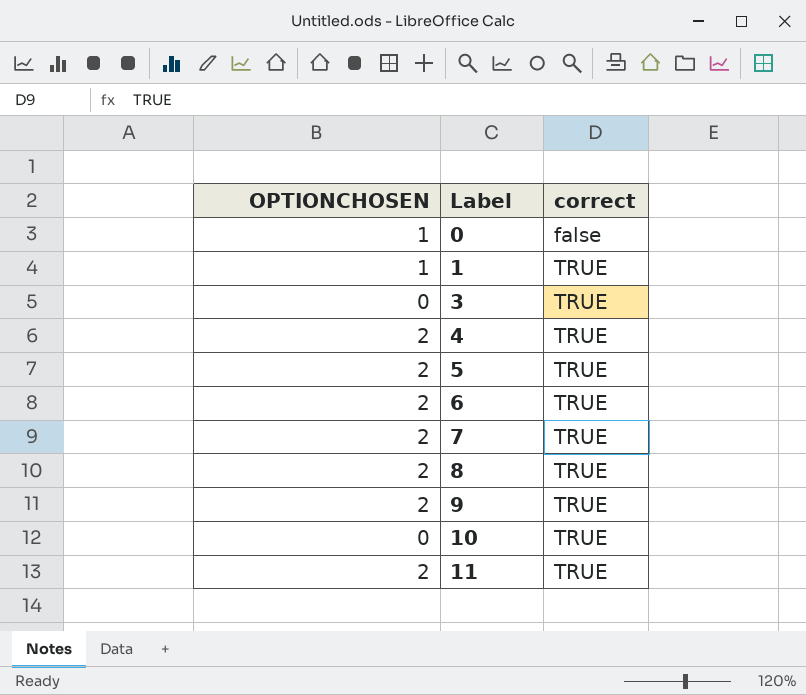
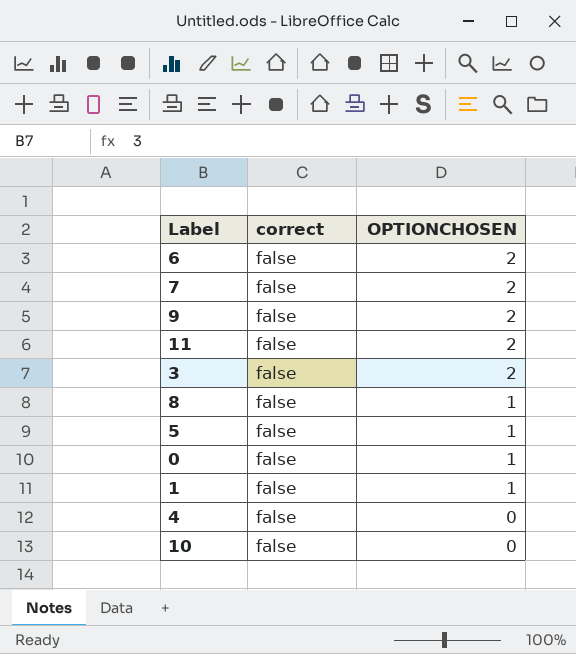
row order: Label ascending -> OPTIONCHOSEN descending
column OPTIONCHOSEN | position: 1 -> 3
6 | correct: TRUE -> false
7 | correct: TRUE -> false
9 | correct: TRUE -> false
11 | correct: TRUE -> false
3 | correct: TRUE -> false
3 | OPTIONCHOSEN: 0 -> 2
8 | correct: TRUE -> false
8 | OPTIONCHOSEN: 2 -> 1
5 | correct: TRUE -> false
5 | OPTIONCHOSEN: 2 -> 1
1 | correct: TRUE -> false
4 | correct: TRUE -> false
4 | OPTIONCHOSEN: 2 -> 0
10 | correct: TRUE -> false

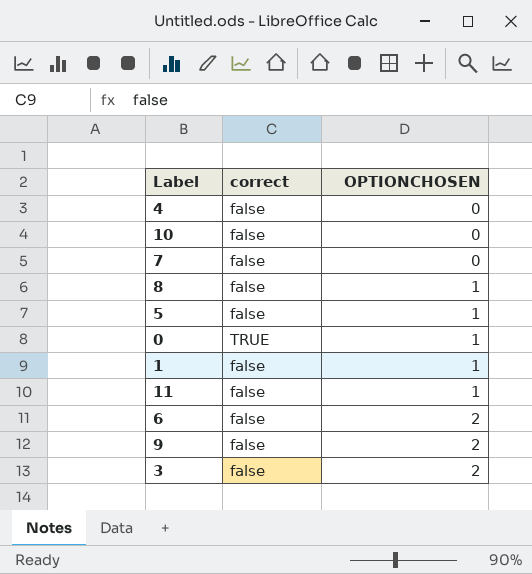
row order: OPTIONCHOSEN descending -> OPTIONCHOSEN ascending
7 | OPTIONCHOSEN: 2 -> 0
0 | correct: false -> TRUE
11 | OPTIONCHOSEN: 2 -> 1

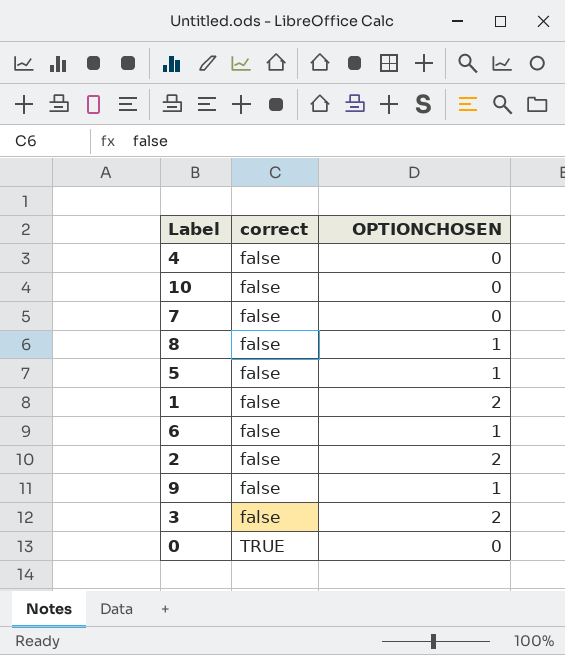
row order: OPTIONCHOSEN ascending -> correct ascending
row 11: false | 1 -> none
1 | OPTIONCHOSEN: 1 -> 2
6 | OPTIONCHOSEN: 2 -> 1
row 2: none -> false | 2
9 | OPTIONCHOSEN: 2 -> 1
0 | OPTIONCHOSEN: 1 -> 0

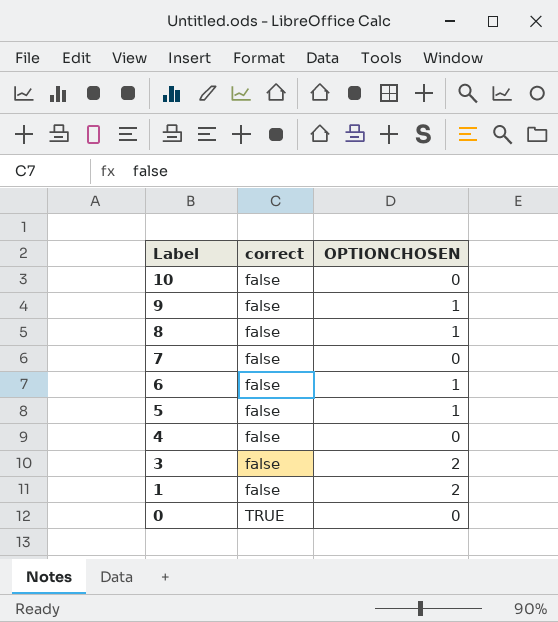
row order: correct ascending -> Label descending
row 2: false | 2 -> none

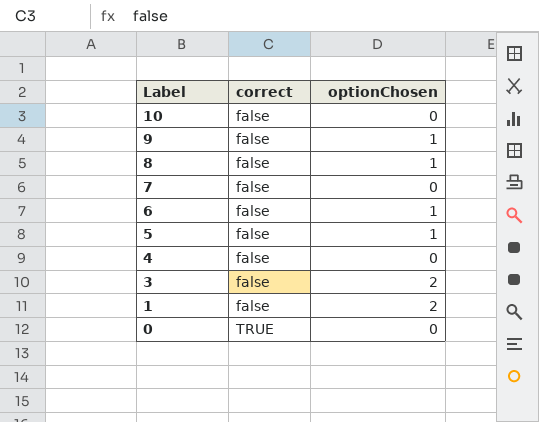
column name: OPTIONCHOSEN -> optionChosen

